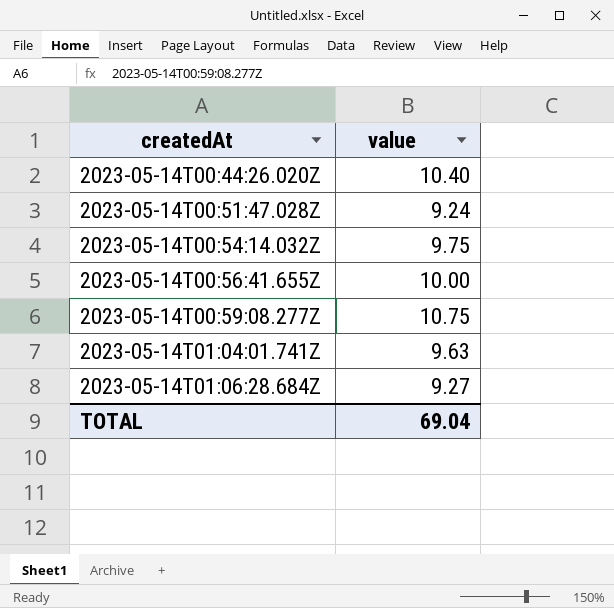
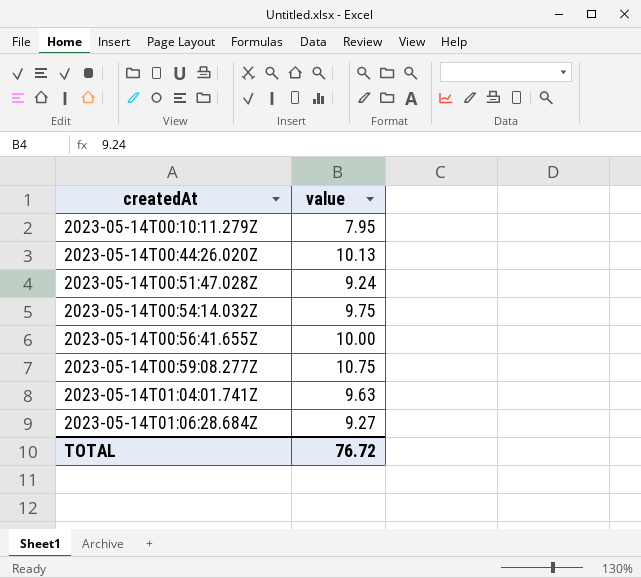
row 2023-05-14T00:10:11.279Z: none -> 7.95
2023-05-14T00:44:26.020Z | value: 10.40 -> 10.13
TOTAL | value: 69.04 -> 76.72

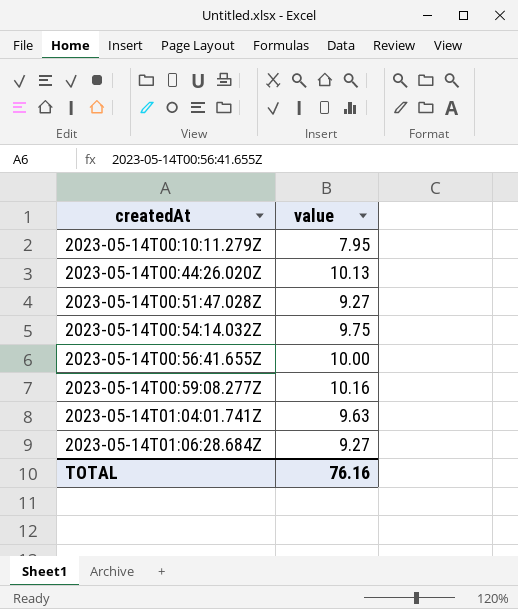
2023-05-14T00:51:47.028Z | value: 9.24 -> 9.27
2023-05-14T00:59:08.277Z | value: 10.75 -> 10.16
TOTAL | value: 76.72 -> 76.16

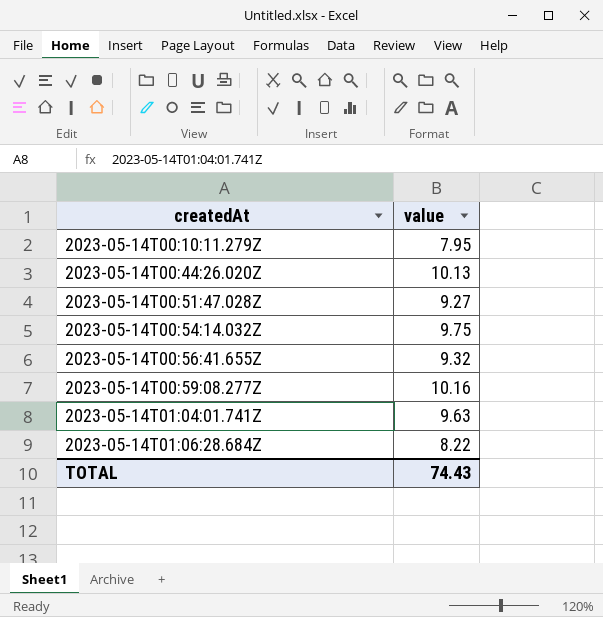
2023-05-14T00:56:41.655Z | value: 10.00 -> 9.32
2023-05-14T01:06:28.684Z | value: 9.27 -> 8.22
TOTAL | value: 76.16 -> 74.43

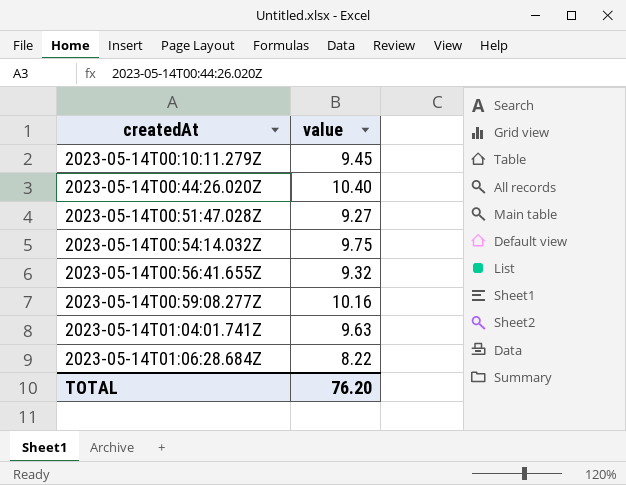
2023-05-14T00:10:11.279Z | value: 7.95 -> 9.45
2023-05-14T00:44:26.020Z | value: 10.13 -> 10.40
TOTAL | value: 74.43 -> 76.20

